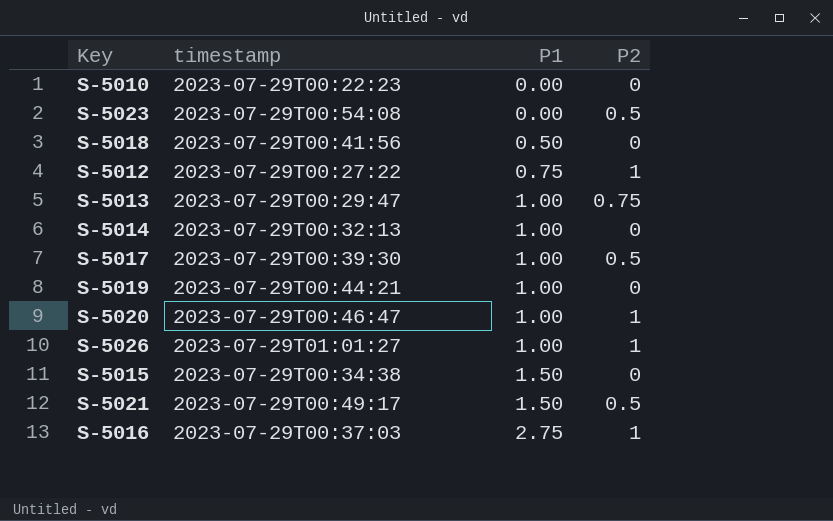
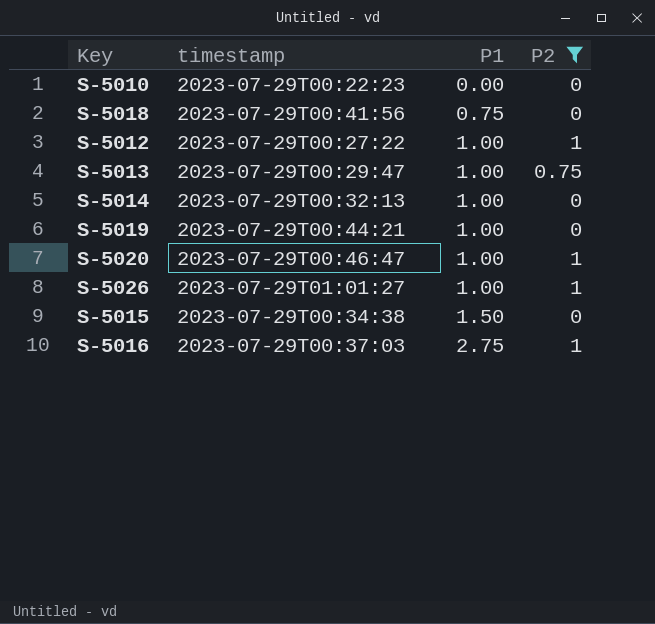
filter: none -> P2 != 0.5
S-5018 | P1: 0.50 -> 0.75
S-5012 | P1: 0.75 -> 1.00

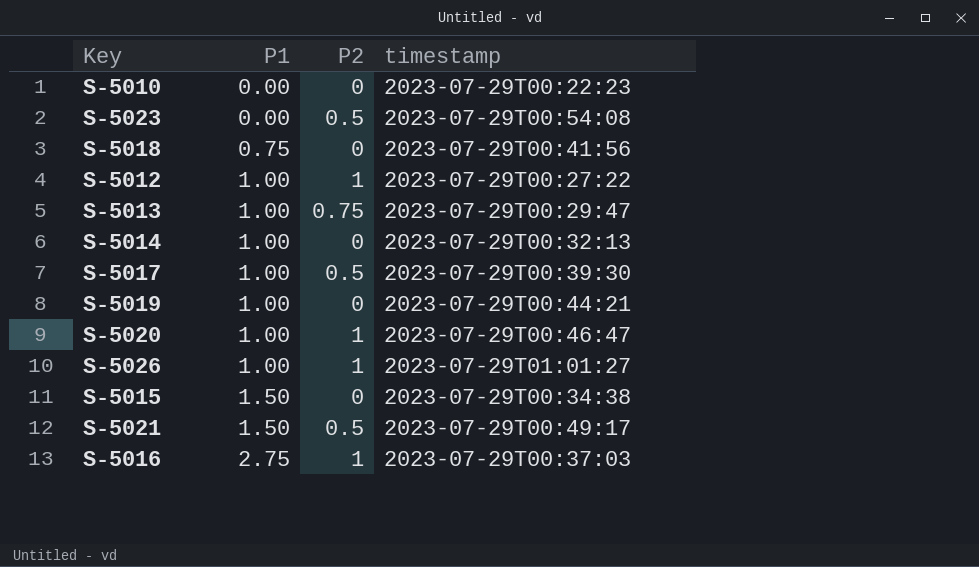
filter: P2 != 0.5 -> none
column timestamp | position: 2 -> 4

